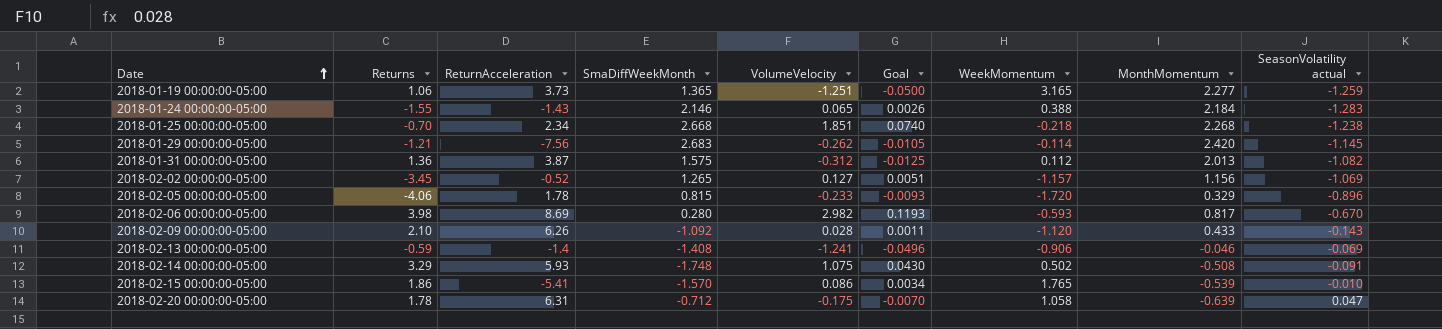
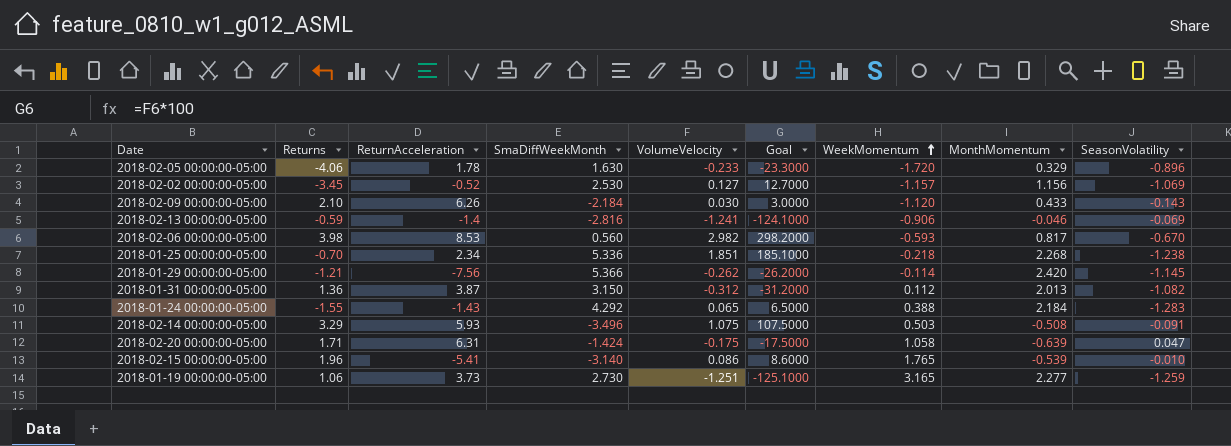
row order: Date ascending -> WeekMomentum ascending
column Goal | formula: [VolumeVelocity] * 0.04 -> [VolumeVelocity] * 100
column name: SeasonVolatility actual -> SeasonVolatility
2018-02-05 00:00:00-05:00 | SmaDiffWeekMonth: 0.815 -> 1.630
2018-02-02 00:00:00-05:00 | SmaDiffWeekMonth: 1.265 -> 2.530
2018-02-09 00:00:00-05:00 | SmaDiffWeekMonth: -1.092 -> -2.184
2018-02-09 00:00:00-05:00 | VolumeVelocity: 0.028 -> 0.030
2018-02-13 00:00:00-05:00 | SmaDiffWeekMonth: -1.408 -> -2.816
2018-02-06 00:00:00-05:00 | ReturnAcceleration: 8.69 -> 8.53
2018-02-06 00:00:00-05:00 | SmaDiffWeekMonth: 0.280 -> 0.560
2018-01-25 00:00:00-05:00 | SmaDiffWeekMonth: 2.668 -> 5.336
2018-01-29 00:00:00-05:00 | SmaDiffWeekMonth: 2.683 -> 5.366
2018-01-31 00:00:00-05:00 | SmaDiffWeekMonth: 1.575 -> 3.150
2018-01-24 00:00:00-05:00 | SmaDiffWeekMonth: 2.146 -> 4.292
2018-02-14 00:00:00-05:00 | SmaDiffWeekMonth: -1.748 -> -3.496
2018-02-14 00:00:00-05:00 | WeekMomentum: 0.502 -> 0.503
2018-02-20 00:00:00-05:00 | Returns: 1.78 -> 1.71
2018-02-20 00:00:00-05:00 | SmaDiffWeekMonth: -0.712 -> -1.424
2018-02-15 00:00:00-05:00 | Returns: 1.86 -> 1.96
2018-02-15 00:00:00-05:00 | SmaDiffWeekMonth: -1.570 -> -3.140
2018-01-19 00:00:00-05:00 | SmaDiffWeekMonth: 1.365 -> 2.730

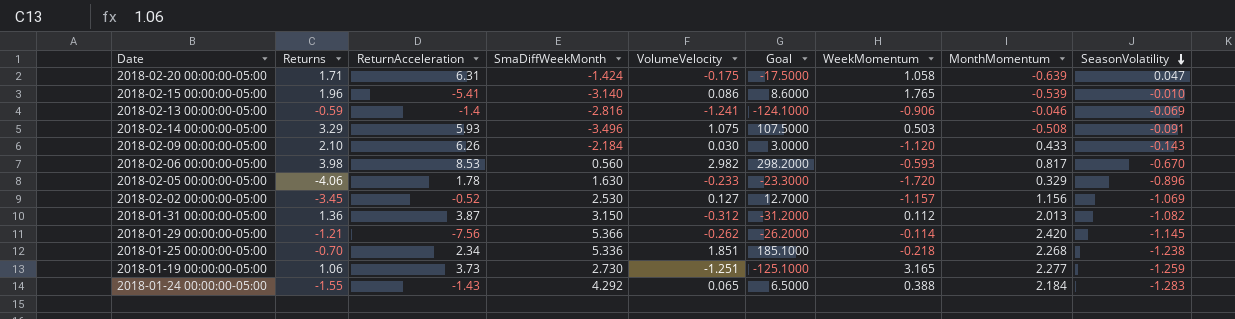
row order: WeekMomentum ascending -> SeasonVolatility descending

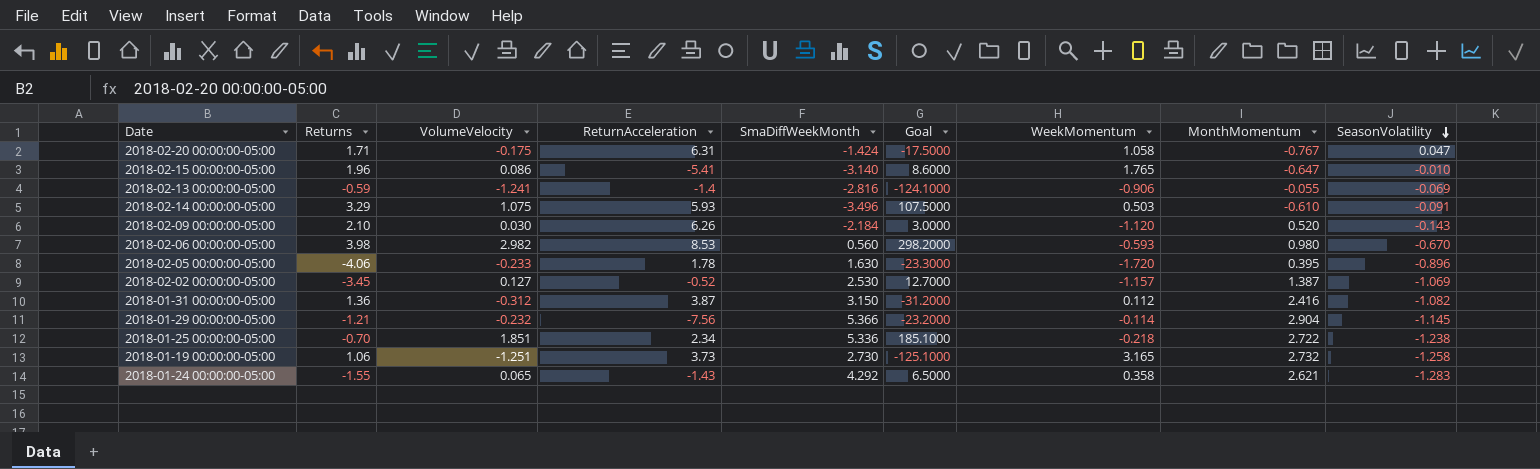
column VolumeVelocity | position: 5 -> 3
2018-02-20 00:00:00-05:00 | MonthMomentum: -0.639 -> -0.767
2018-02-15 00:00:00-05:00 | MonthMomentum: -0.539 -> -0.647
2018-02-13 00:00:00-05:00 | MonthMomentum: -0.046 -> -0.055
2018-02-14 00:00:00-05:00 | MonthMomentum: -0.508 -> -0.610
2018-02-09 00:00:00-05:00 | MonthMomentum: 0.433 -> 0.520
2018-02-06 00:00:00-05:00 | MonthMomentum: 0.817 -> 0.980
2018-02-05 00:00:00-05:00 | MonthMomentum: 0.329 -> 0.395
2018-02-02 00:00:00-05:00 | MonthMomentum: 1.156 -> 1.387
2018-01-31 00:00:00-05:00 | MonthMomentum: 2.013 -> 2.416
2018-01-29 00:00:00-05:00 | VolumeVelocity: -0.262 -> -0.232
2018-01-29 00:00:00-05:00 | Goal: -26.2000 -> -23.2000
2018-01-29 00:00:00-05:00 | MonthMomentum: 2.420 -> 2.904
2018-01-25 00:00:00-05:00 | MonthMomentum: 2.268 -> 2.722
2018-01-19 00:00:00-05:00 | MonthMomentum: 2.277 -> 2.732
2018-01-19 00:00:00-05:00 | SeasonVolatility: -1.259 -> -1.258
2018-01-24 00:00:00-05:00 | WeekMomentum: 0.388 -> 0.358
2018-01-24 00:00:00-05:00 | MonthMomentum: 2.184 -> 2.621

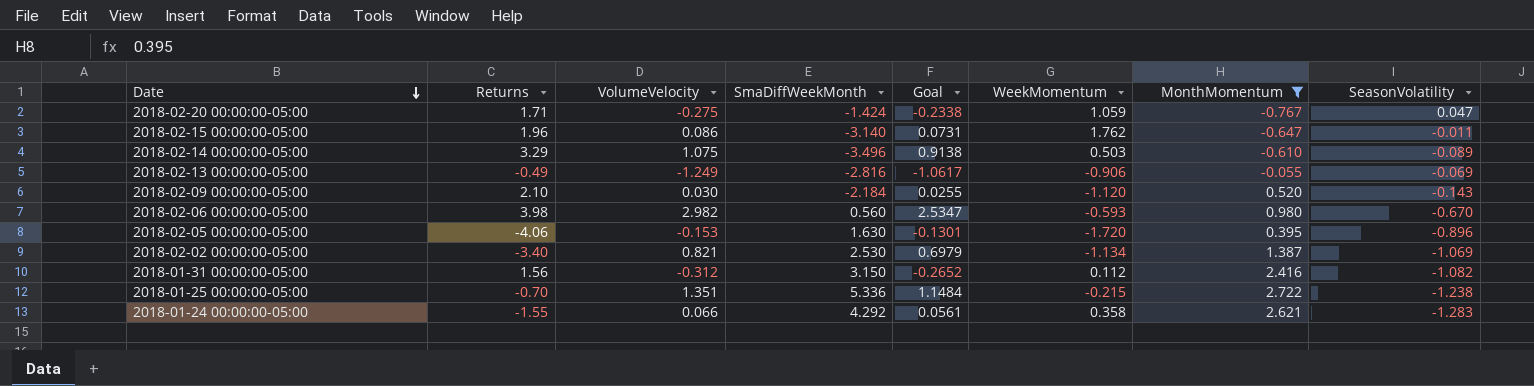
filter: none -> MonthMomentum <= 2.722
row order: SeasonVolatility descending -> Date descending
column ReturnAcceleration | position: 4 -> none
column Goal | formula: [VolumeVelocity] * 100 -> [VolumeVelocity] * 0.85
2018-02-20 00:00:00-05:00 | VolumeVelocity: -0.175 -> -0.275
2018-02-20 00:00:00-05:00 | WeekMomentum: 1.058 -> 1.059
2018-02-15 00:00:00-05:00 | WeekMomentum: 1.765 -> 1.762
2018-02-15 00:00:00-05:00 | SeasonVolatility: -0.010 -> -0.011
2018-02-14 00:00:00-05:00 | SeasonVolatility: -0.091 -> -0.089
2018-02-13 00:00:00-05:00 | Returns: -0.59 -> -0.49
2018-02-13 00:00:00-05:00 | VolumeVelocity: -1.241 -> -1.249
2018-02-05 00:00:00-05:00 | VolumeVelocity: -0.233 -> -0.153
2018-02-02 00:00:00-05:00 | Returns: -3.45 -> -3.40
2018-02-02 00:00:00-05:00 | VolumeVelocity: 0.127 -> 0.821
2018-02-02 00:00:00-05:00 | WeekMomentum: -1.157 -> -1.134
2018-01-31 00:00:00-05:00 | Returns: 1.36 -> 1.56
2018-01-25 00:00:00-05:00 | VolumeVelocity: 1.851 -> 1.351
2018-01-25 00:00:00-05:00 | WeekMomentum: -0.218 -> -0.215
2018-01-24 00:00:00-05:00 | VolumeVelocity: 0.065 -> 0.066

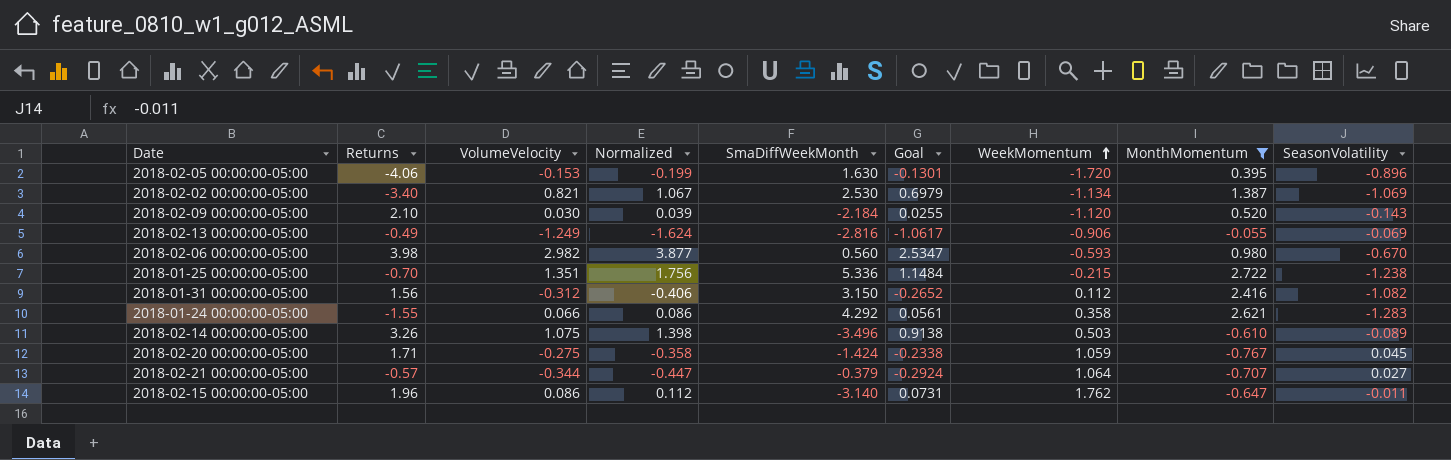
row order: Date descending -> WeekMomentum ascending
column Normalized | formula: none -> [VolumeVelocity] * 1.3
2018-02-14 00:00:00-05:00 | Returns: 3.29 -> 3.26
2018-02-20 00:00:00-05:00 | SeasonVolatility: 0.047 -> 0.045
row 2018-02-21 00:00:00-05:00: none -> -0.57 | -0.344 | -0.447 | -0.379 | -0.2924 | 1.064 | -0.707 | 0.027

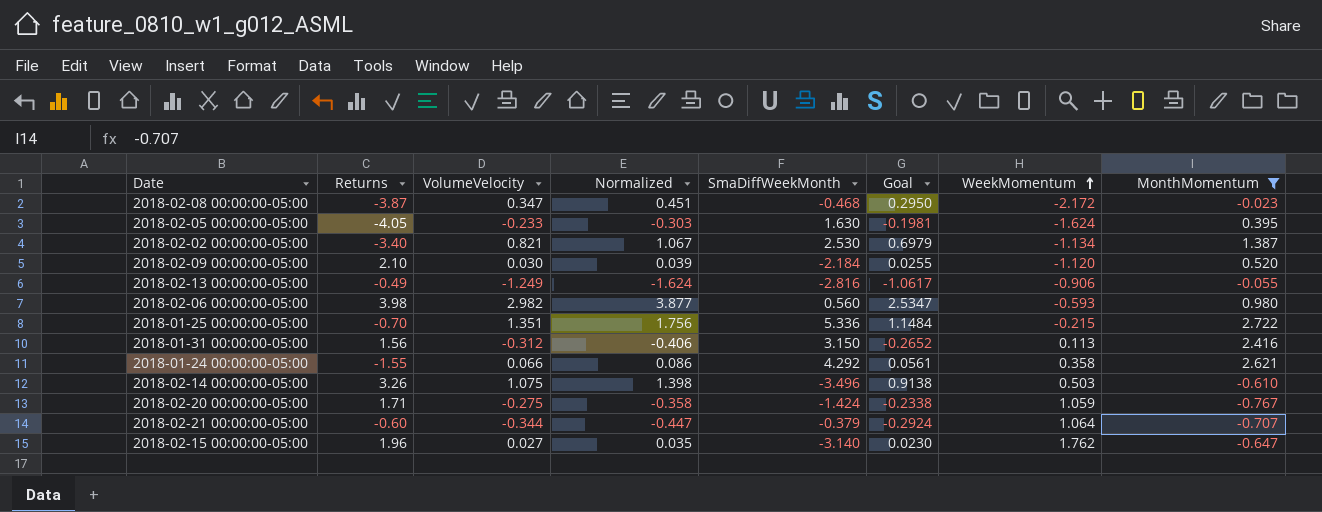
column SeasonVolatility | position: 9 -> none
row 2018-02-08 00:00:00-05:00: none -> -3.87 | 0.347 | 0.451 | -0.468 | 0.2950 | -2.172 | -0.023
2018-02-05 00:00:00-05:00 | Returns: -4.06 -> -4.05
2018-02-05 00:00:00-05:00 | VolumeVelocity: -0.153 -> -0.233
2018-02-05 00:00:00-05:00 | Normalized: -0.199 -> -0.303
2018-02-05 00:00:00-05:00 | Goal: -0.1301 -> -0.1981
2018-02-05 00:00:00-05:00 | WeekMomentum: -1.720 -> -1.624
2018-01-31 00:00:00-05:00 | WeekMomentum: 0.112 -> 0.113
2018-02-21 00:00:00-05:00 | Returns: -0.57 -> -0.60
2018-02-15 00:00:00-05:00 | VolumeVelocity: 0.086 -> 0.027
2018-02-15 00:00:00-05:00 | Normalized: 0.112 -> 0.035
2018-02-15 00:00:00-05:00 | Goal: 0.0731 -> 0.0230

